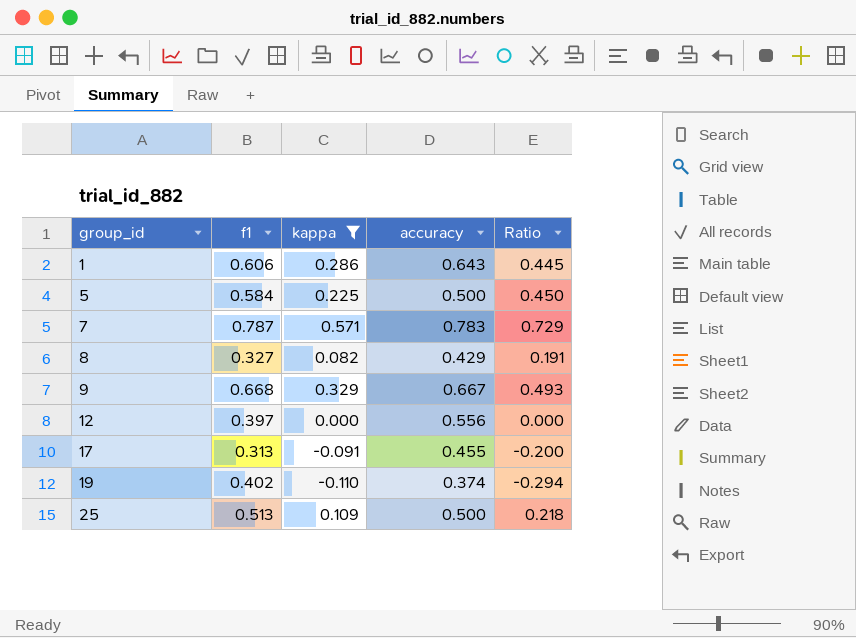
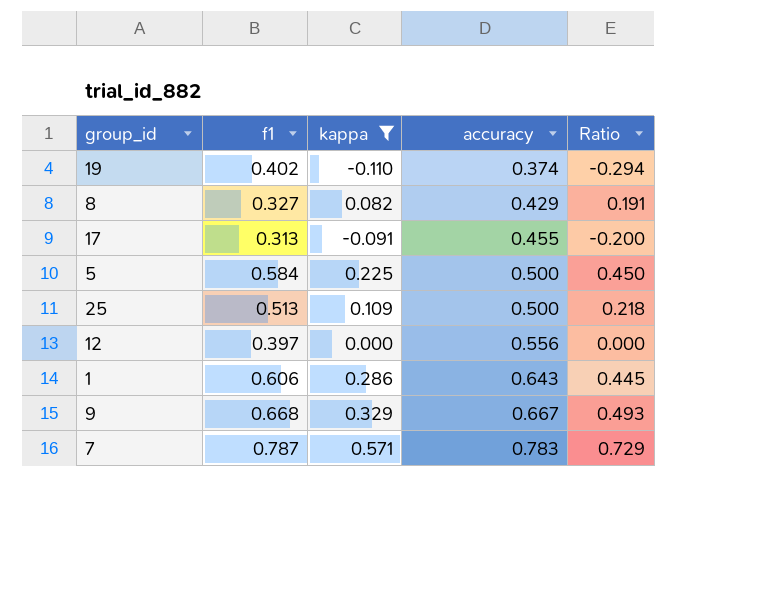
row order: group_id ascending -> accuracy ascending

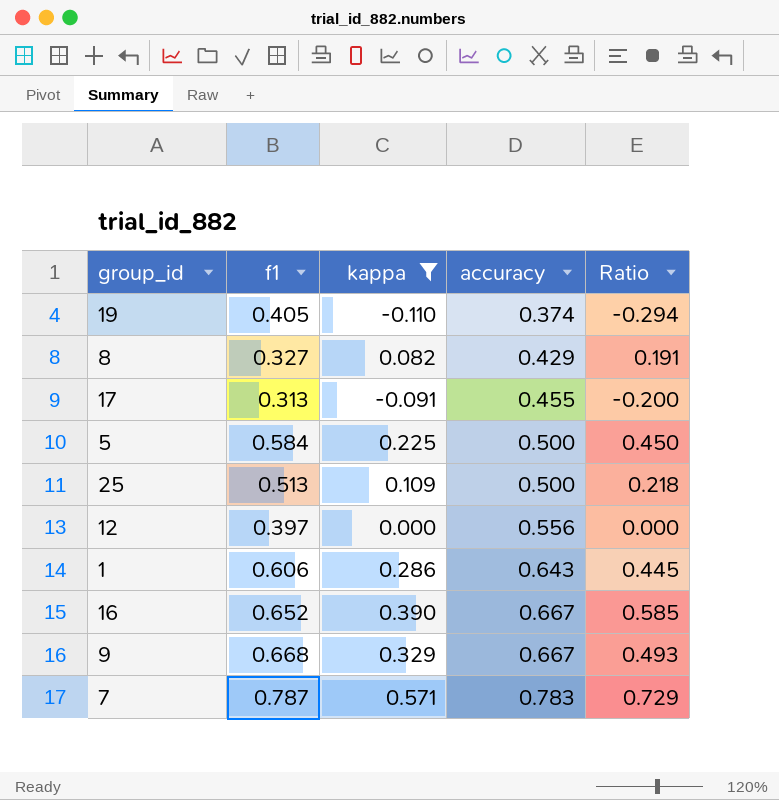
19 | f1: 0.402 -> 0.405
row 16: none -> 0.652 | 0.390 | 0.667 | 0.585

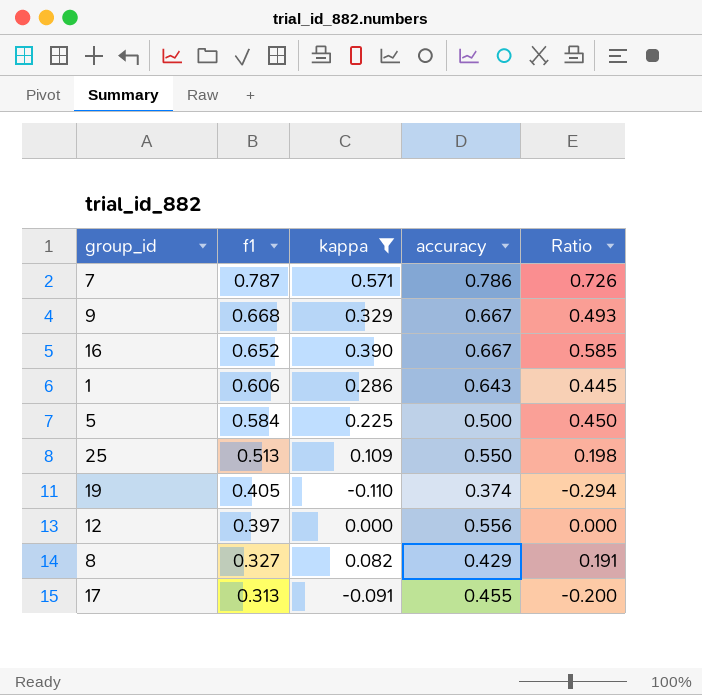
row order: accuracy ascending -> f1 descending
7 | accuracy: 0.783 -> 0.786
7 | Ratio: 0.729 -> 0.726
25 | accuracy: 0.500 -> 0.550
25 | Ratio: 0.218 -> 0.198

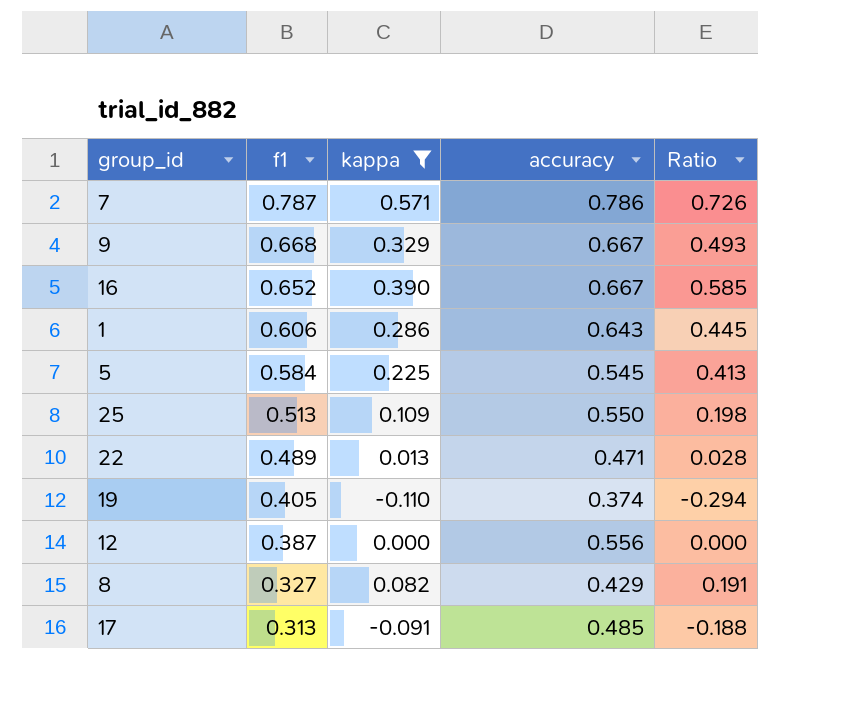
5 | accuracy: 0.500 -> 0.545
5 | Ratio: 0.450 -> 0.413
row 22: none -> 0.489 | 0.013 | 0.471 | 0.028
12 | f1: 0.397 -> 0.387
17 | accuracy: 0.455 -> 0.485
17 | Ratio: -0.200 -> -0.188

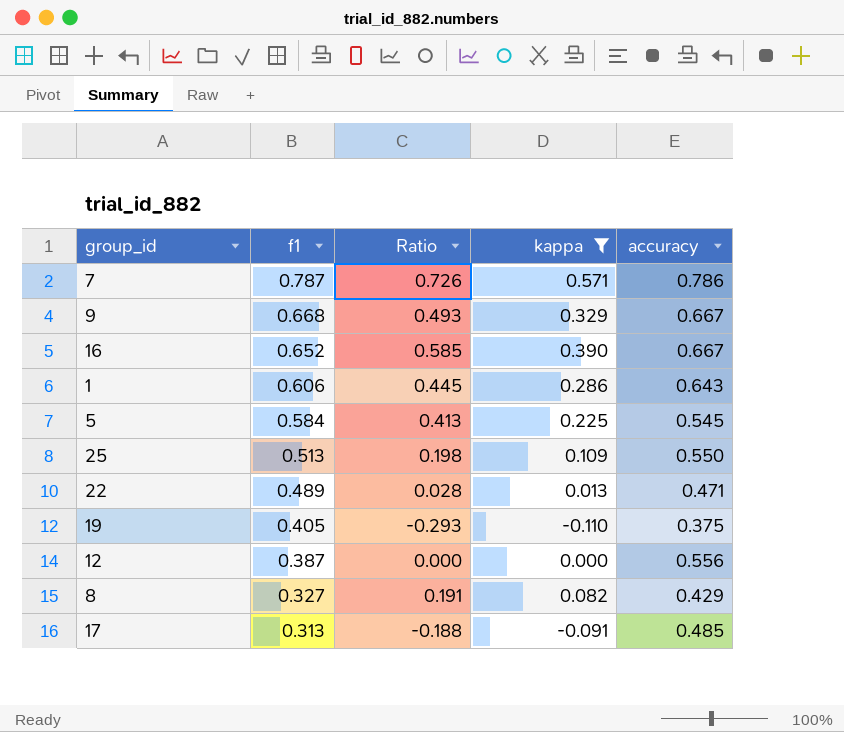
column Ratio | position: 5 -> 3
19 | Ratio: -0.294 -> -0.293
19 | accuracy: 0.374 -> 0.375

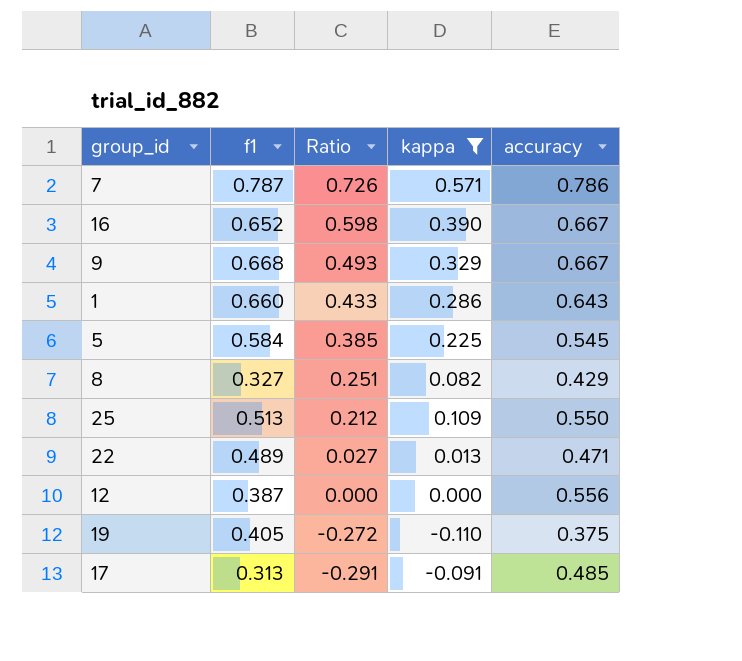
row order: f1 descending -> Ratio descending
column Ratio | formula: [kappa] / [accuracy] -> [kappa] / [f1]
1 | f1: 0.606 -> 0.660

